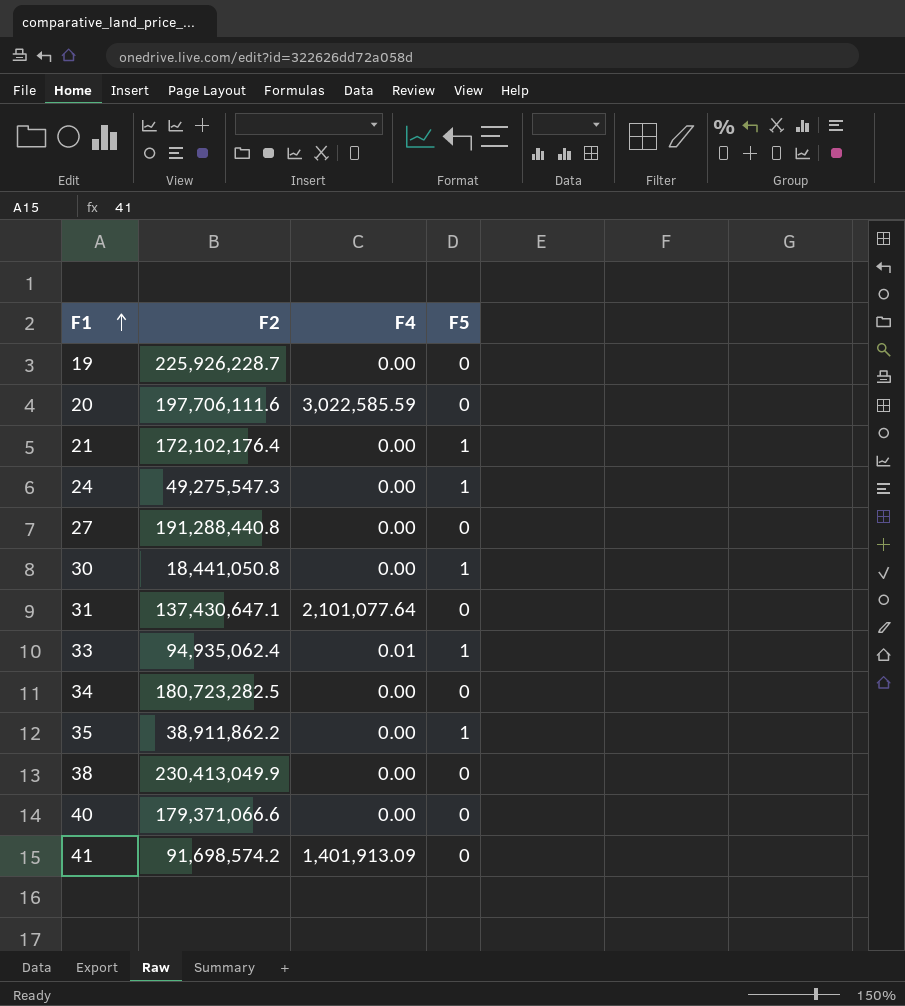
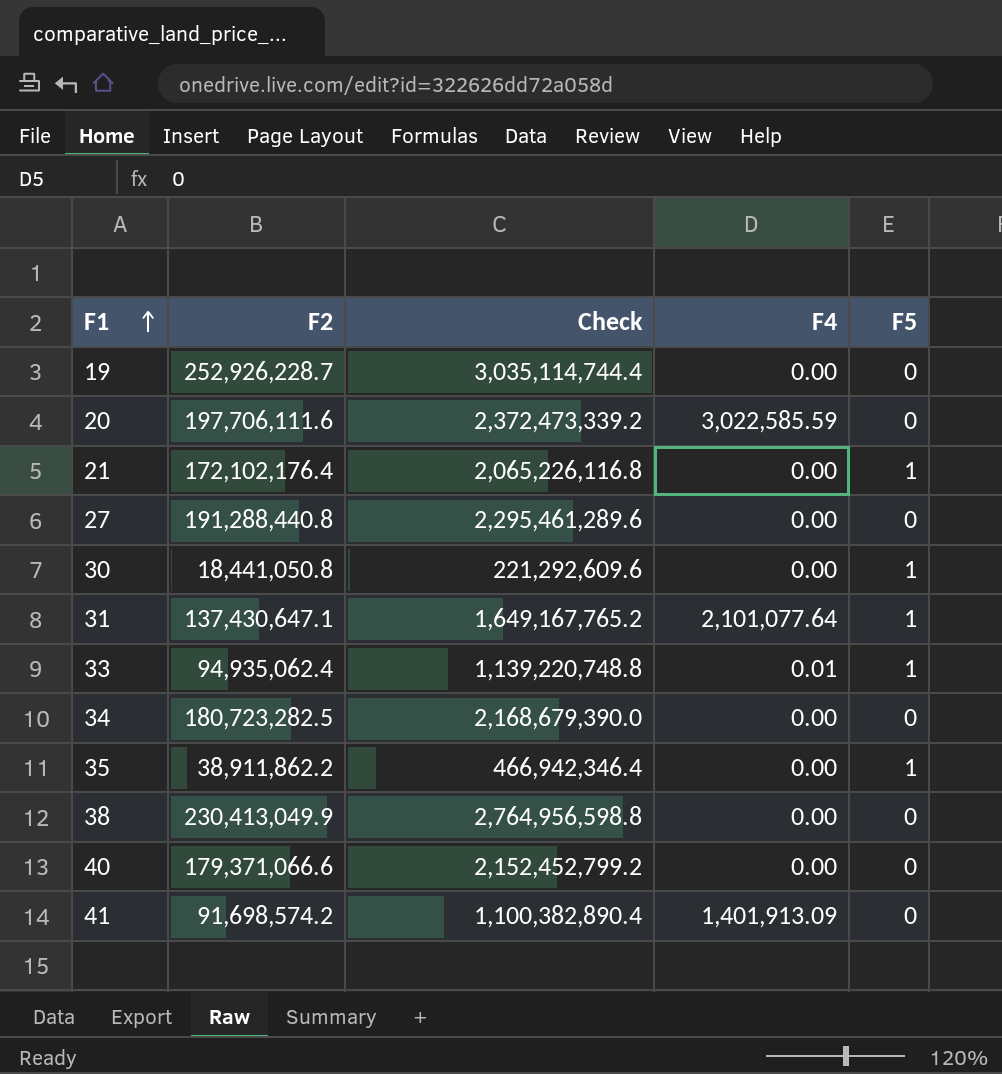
column Check | formula: none -> [F2] * 12
row 24: 49,275,547.3 | 0.00 | 1 -> none
19 | F2: 225,926,228.7 -> 252,926,228.7
31 | F5: 0 -> 1

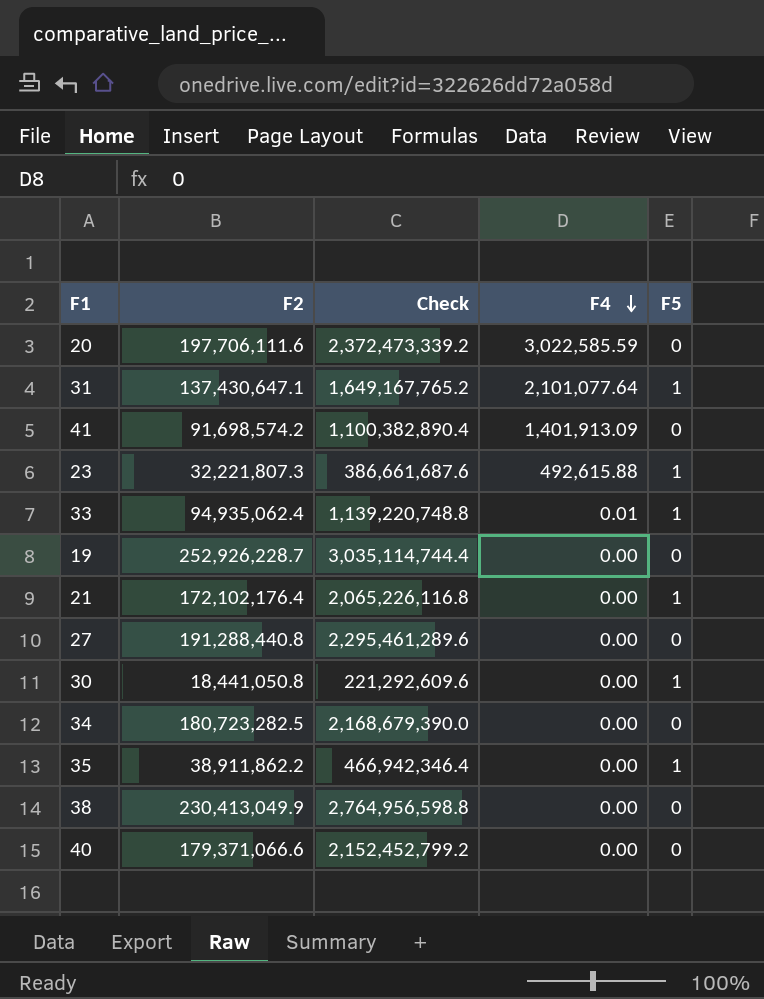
row order: F1 ascending -> F4 descending
row 23: none -> 32,221,807.3 | 386,661,687.6 | 492,615.88 | 1

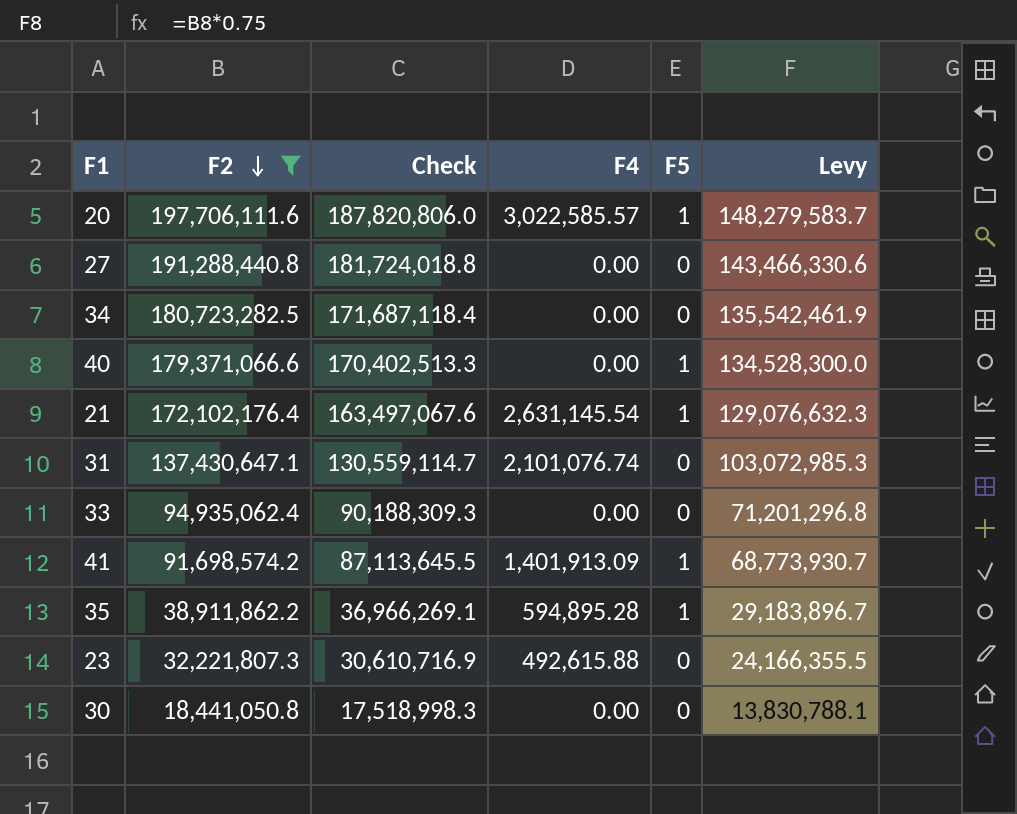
filter: none -> F2 <= 197,706,111.6
row order: F4 descending -> F2 descending
column Check | formula: [F2] * 12 -> [F2] * 0.95
column Levy | formula: none -> [F2] * 0.75
20 | F4: 3,022,585.59 -> 3,022,585.57
20 | F5: 0 -> 1
40 | F5: 0 -> 1
21 | F4: 0.00 -> 2,631,145.54
31 | F4: 2,101,077.64 -> 2,101,076.74
31 | F5: 1 -> 0
33 | F4: 0.01 -> 0.00
33 | F5: 1 -> 0
41 | F5: 0 -> 1
35 | F4: 0.00 -> 594,895.28
23 | F5: 1 -> 0
30 | F5: 1 -> 0

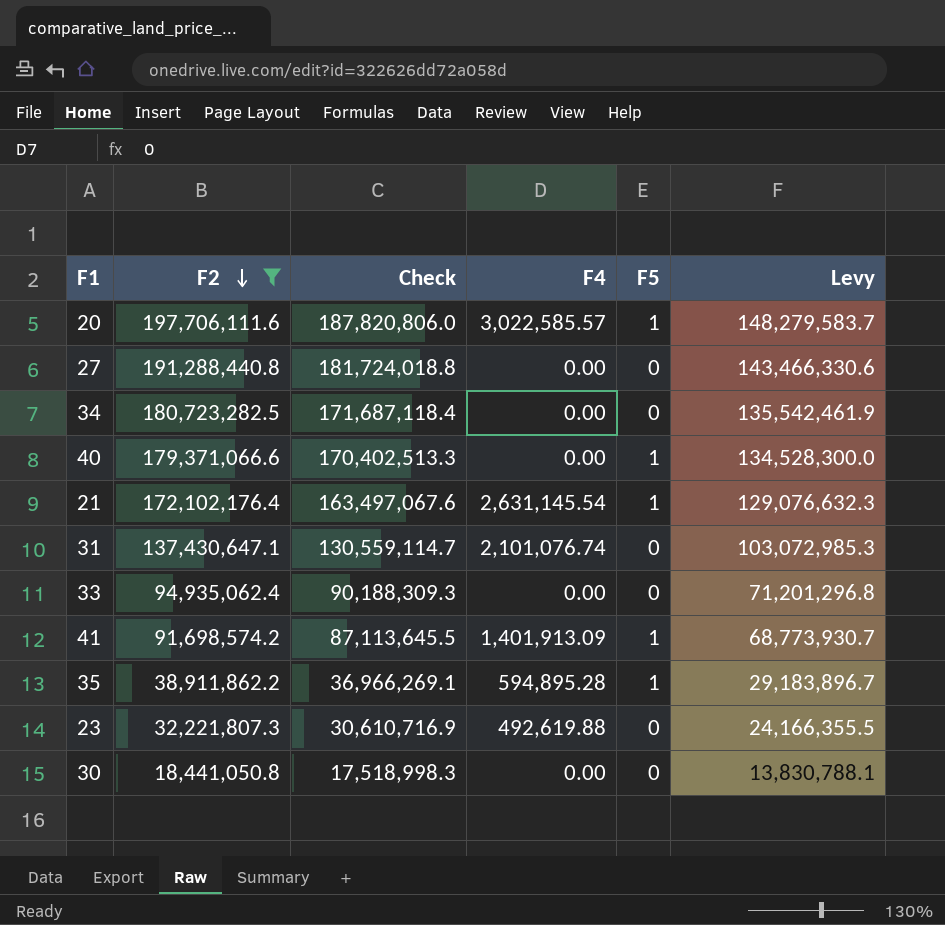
23 | F4: 492,615.88 -> 492,619.88

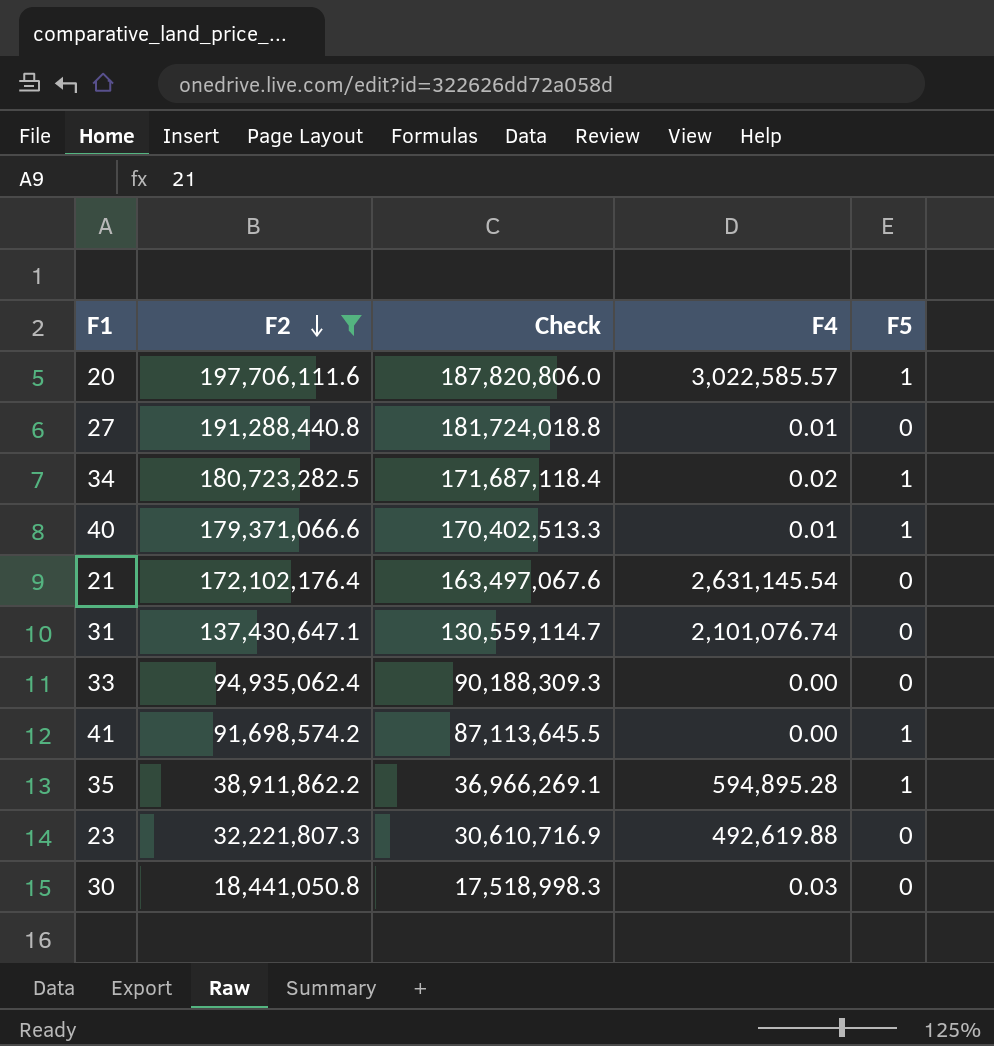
column Levy | formula: [F2] * 0.75 -> none
27 | F4: 0.00 -> 0.01
34 | F4: 0.00 -> 0.02
34 | F5: 0 -> 1
40 | F4: 0.00 -> 0.01
21 | F5: 1 -> 0
41 | F4: 1,401,913.09 -> 0.00
30 | F4: 0.00 -> 0.03

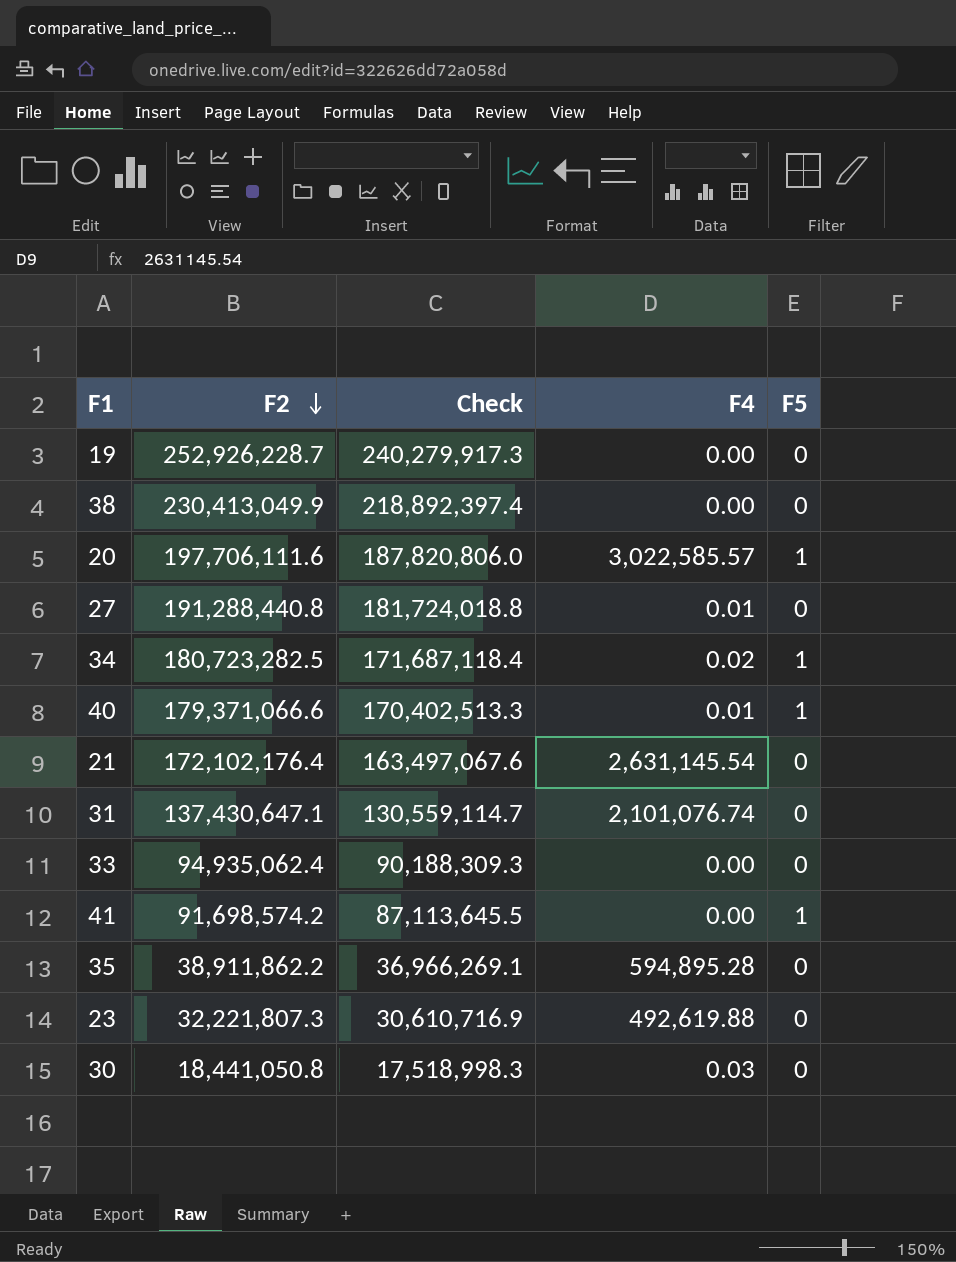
filter: F2 <= 197,706,111.6 -> none
35 | F5: 1 -> 0

